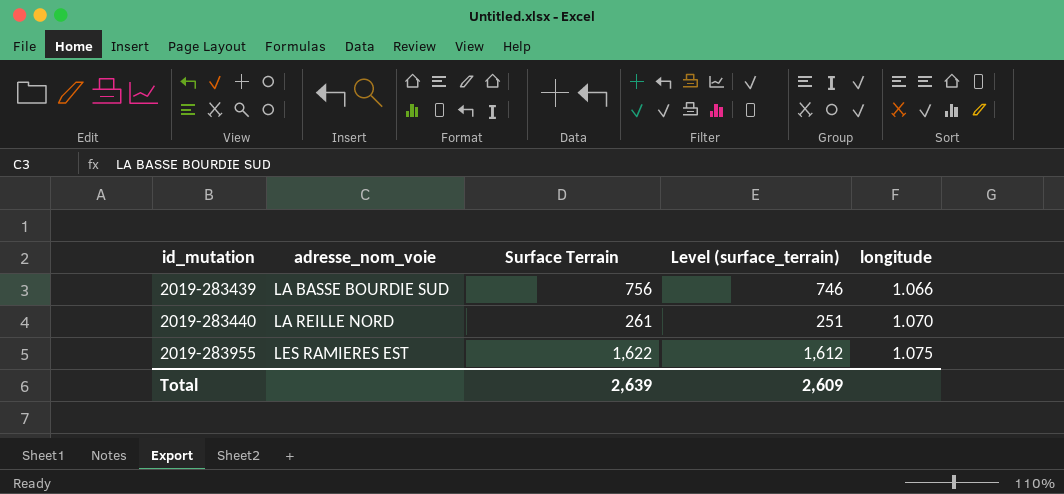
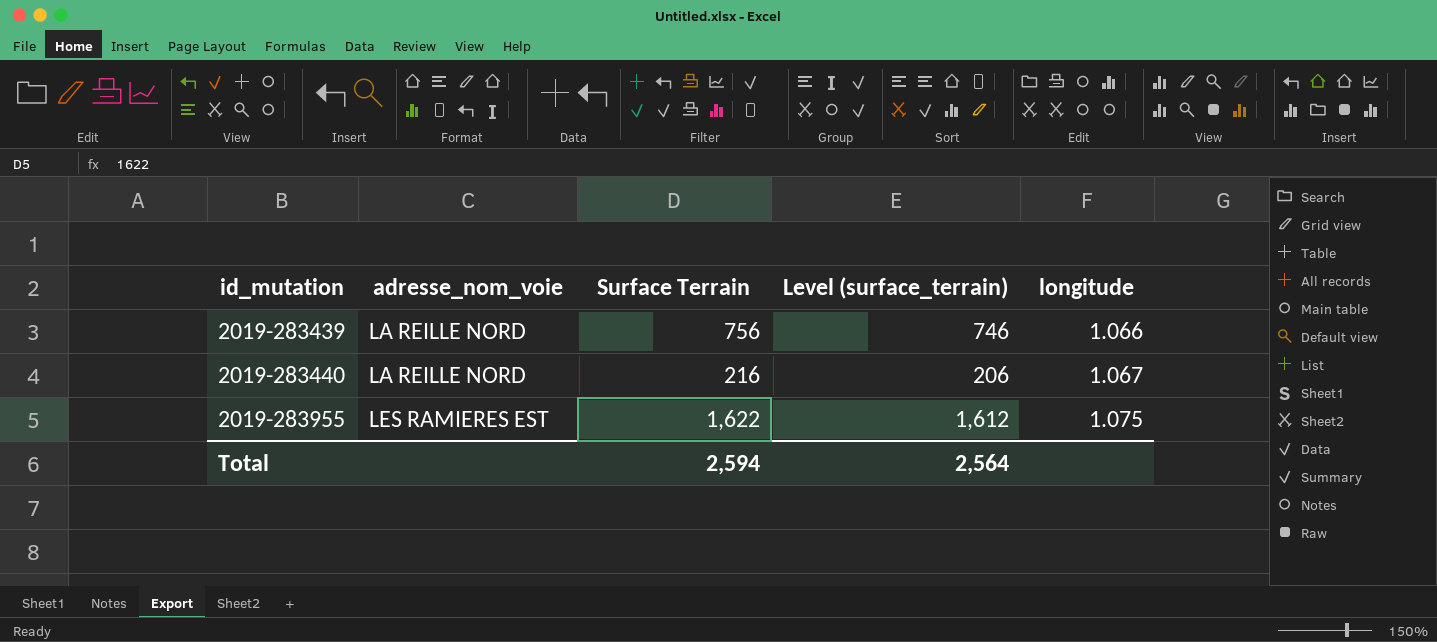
2019-283439 | adresse_nom_voie: LA BASSE BOURDIE SUD -> LA REILLE NORD
2019-283440 | Surface Terrain: 261 -> 216
2019-283440 | Level (surface_terrain): 251 -> 206
2019-283440 | longitude: 1.070 -> 1.067
Total | Surface Terrain: 2,639 -> 2,594
Total | Level (surface_terrain): 2,609 -> 2,564

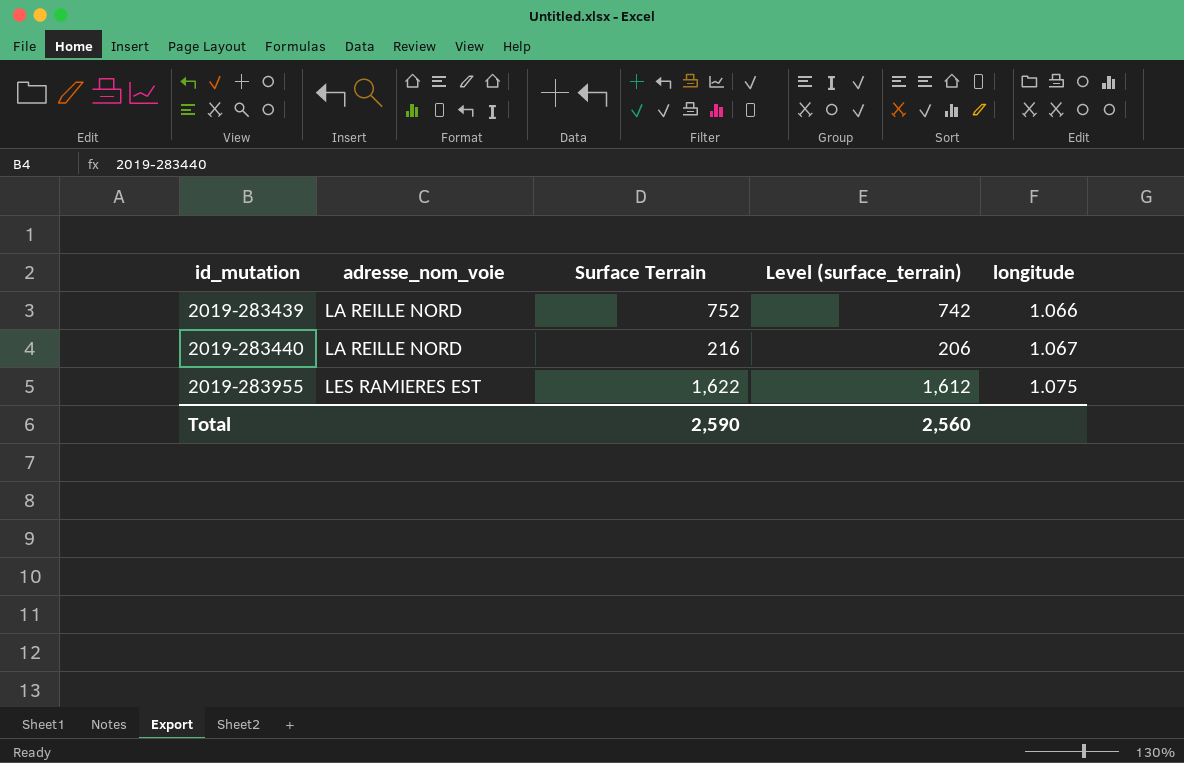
2019-283439 | Surface Terrain: 756 -> 752
2019-283439 | Level (surface_terrain): 746 -> 742
Total | Surface Terrain: 2,594 -> 2,590
Total | Level (surface_terrain): 2,564 -> 2,560

